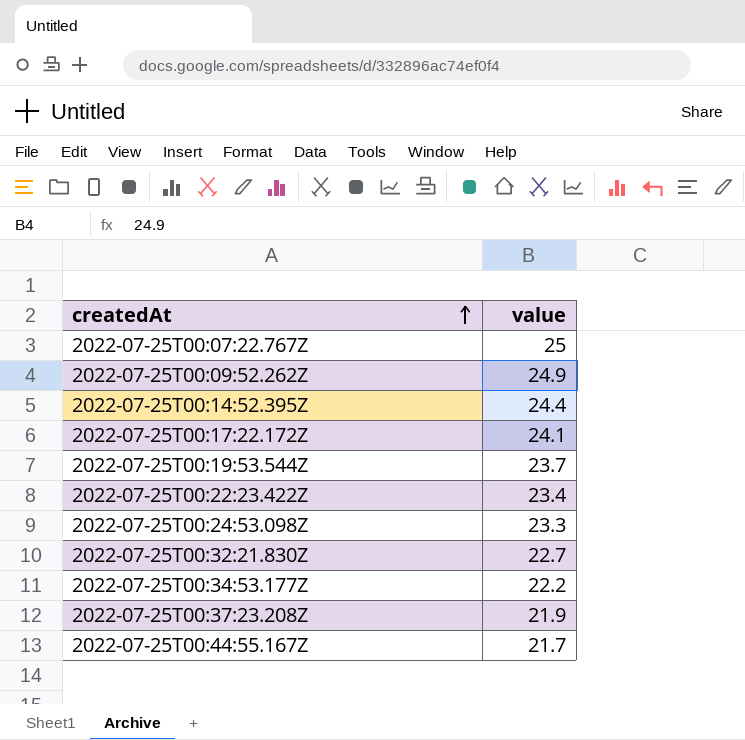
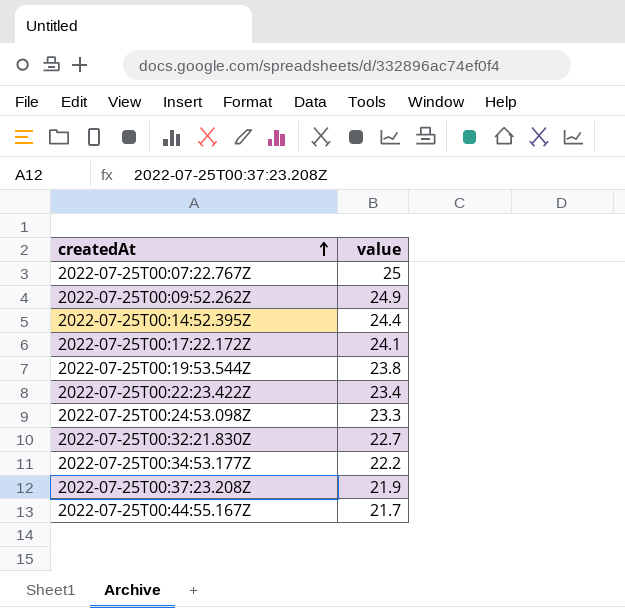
2022-07-25T00:19:53.544Z | value: 23.7 -> 23.8

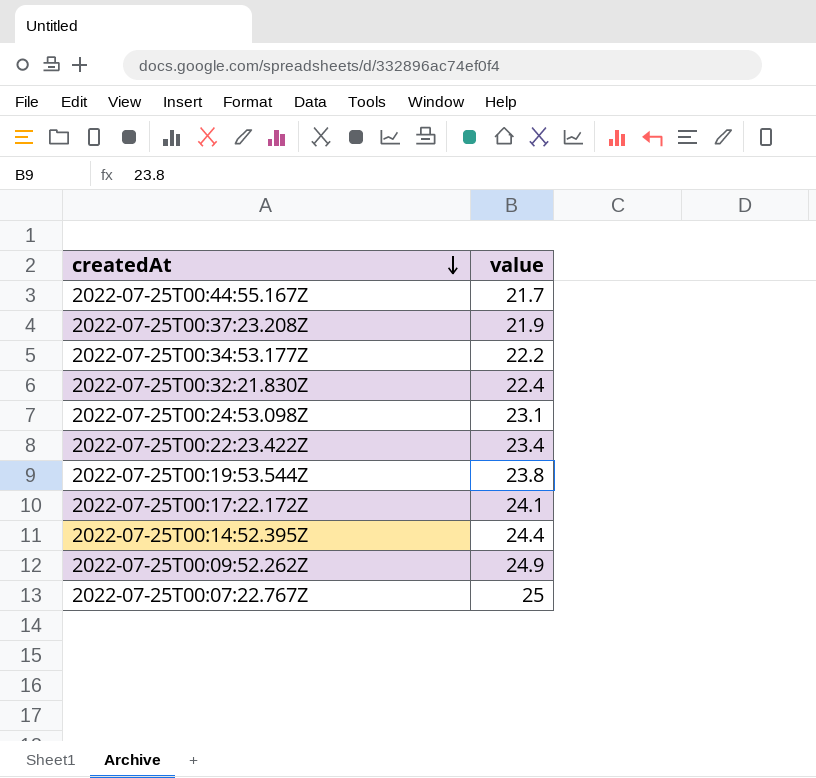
row order: createdAt ascending -> createdAt descending
2022-07-25T00:32:21.830Z | value: 22.7 -> 22.4
2022-07-25T00:24:53.098Z | value: 23.3 -> 23.1

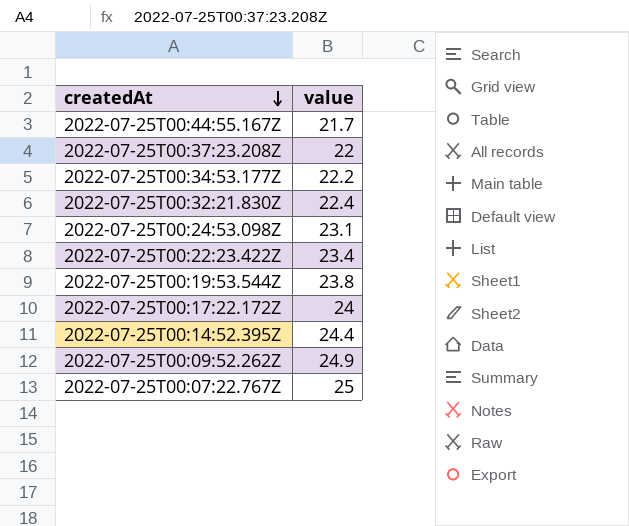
2022-07-25T00:37:23.208Z | value: 21.9 -> 22
2022-07-25T00:17:22.172Z | value: 24.1 -> 24

